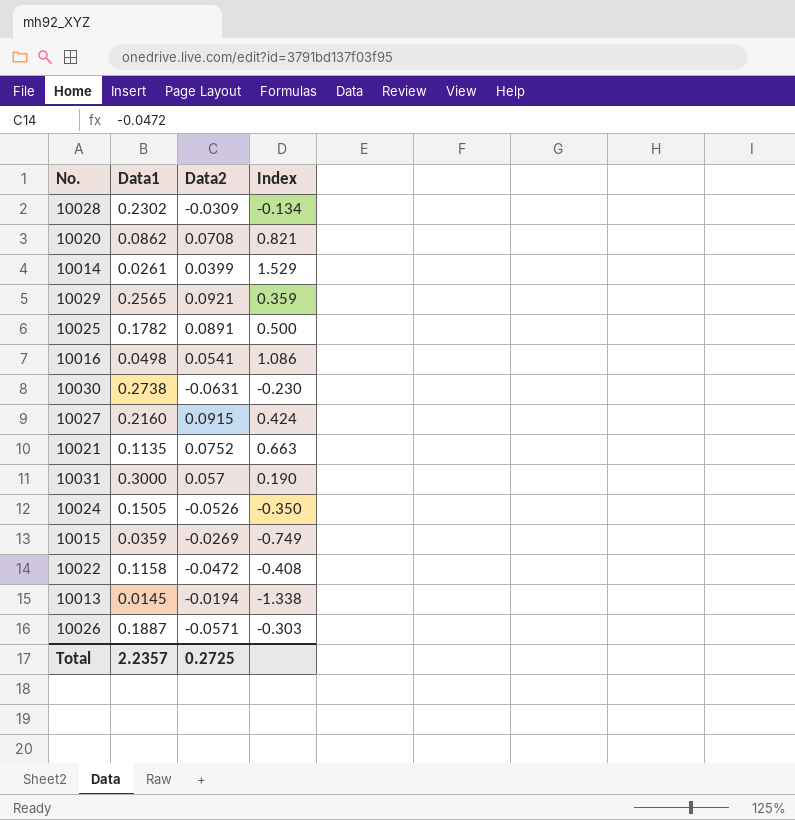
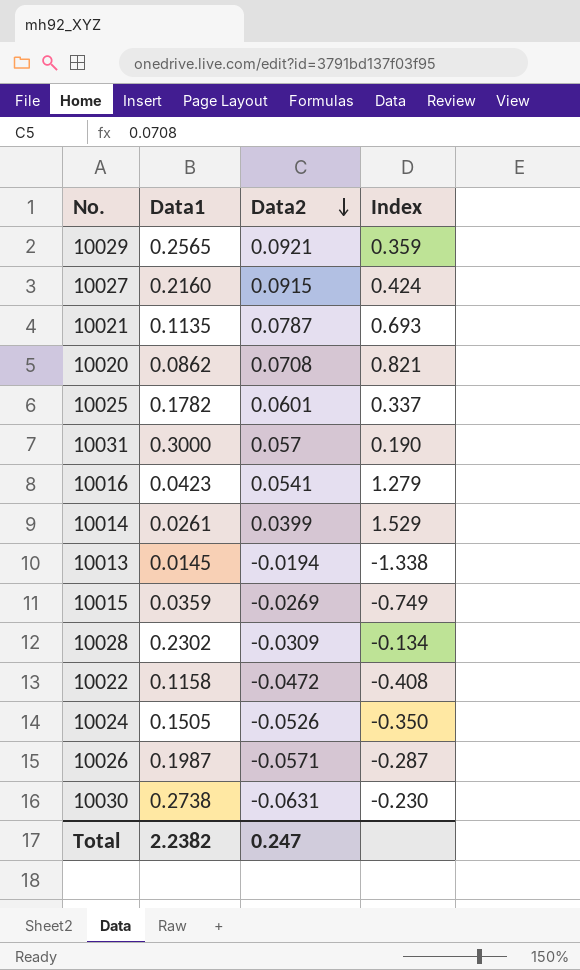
row order: none -> Data2 descending
10021 | Data2: 0.0752 -> 0.0787
10021 | Index: 0.663 -> 0.693
10025 | Data2: 0.0891 -> 0.0601
10025 | Index: 0.500 -> 0.337
10016 | Data1: 0.0498 -> 0.0423
10016 | Index: 1.086 -> 1.279
10026 | Data1: 0.1887 -> 0.1987
10026 | Index: -0.303 -> -0.287
Total | Data1: 2.2357 -> 2.2382
Total | Data2: 0.2725 -> 0.247

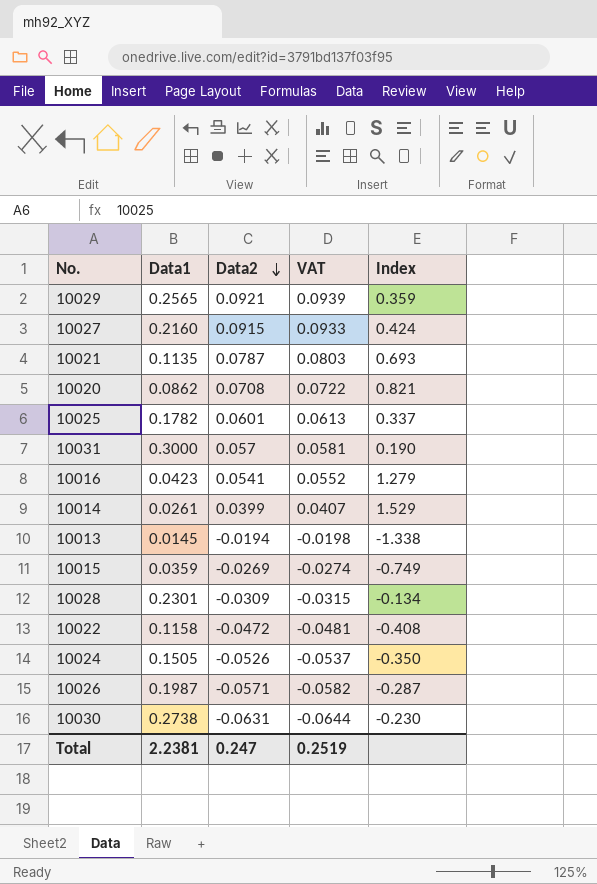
column VAT | formula: none -> [Data2] * 1.02
10028 | Data1: 0.2302 -> 0.2301
Total | Data1: 2.2382 -> 2.2381

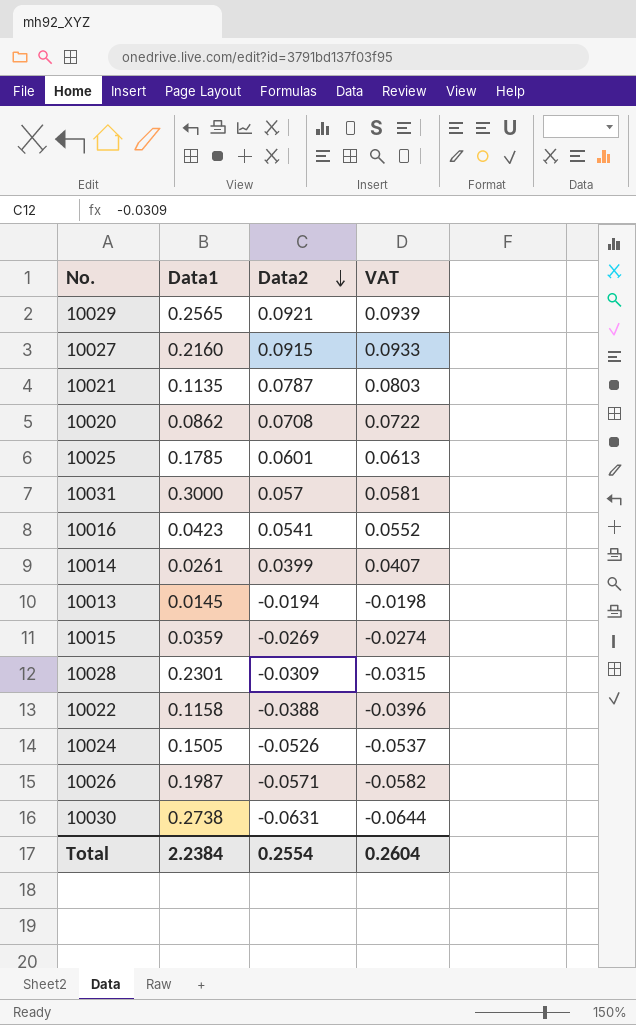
column Index | formula: [Data2] / [Data1] -> none
10025 | Data1: 0.1782 -> 0.1785
10022 | Data2: -0.0472 -> -0.0388
10022 | VAT: -0.0481 -> -0.0396
Total | Data1: 2.2381 -> 2.2384
Total | Data2: 0.247 -> 0.2554
Total | VAT: 0.2519 -> 0.2604

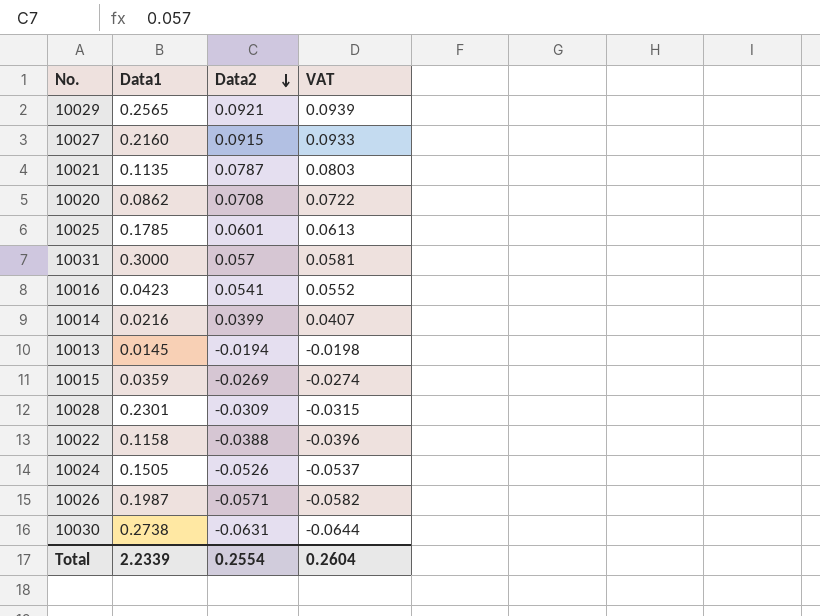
10014 | Data1: 0.0261 -> 0.0216
Total | Data1: 2.2384 -> 2.2339

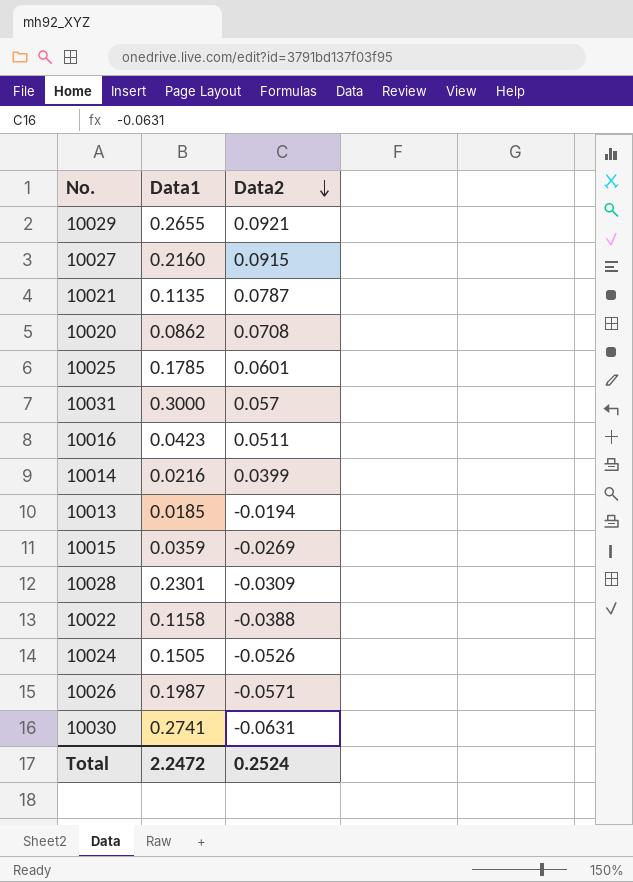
column VAT | formula: [Data2] * 1.02 -> none
10029 | Data1: 0.2565 -> 0.2655
10016 | Data2: 0.0541 -> 0.0511
10013 | Data1: 0.0145 -> 0.0185
10030 | Data1: 0.2738 -> 0.2741
Total | Data1: 2.2339 -> 2.2472
Total | Data2: 0.2554 -> 0.2524

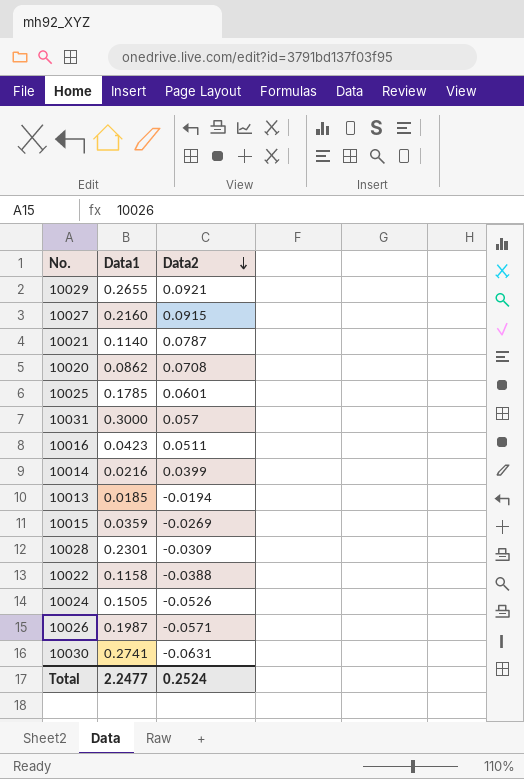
10021 | Data1: 0.1135 -> 0.1140
Total | Data1: 2.2472 -> 2.2477

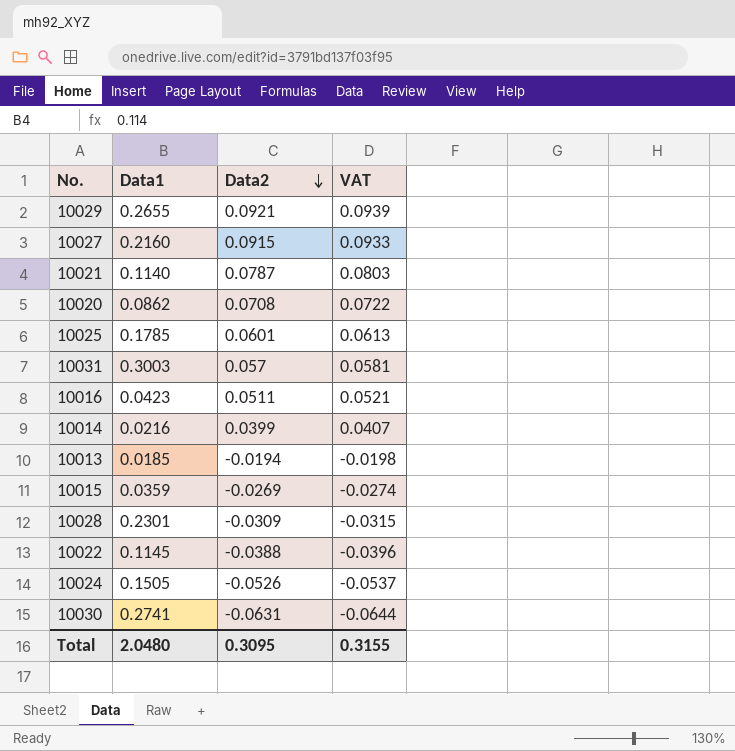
column VAT | formula: none -> [Data2] * 1.02
row 10026: 0.1987 | -0.0571 -> none
10031 | Data1: 0.3000 -> 0.3003
10022 | Data1: 0.1158 -> 0.1145
Total | Data1: 2.2477 -> 2.0480
Total | Data2: 0.2524 -> 0.3095

